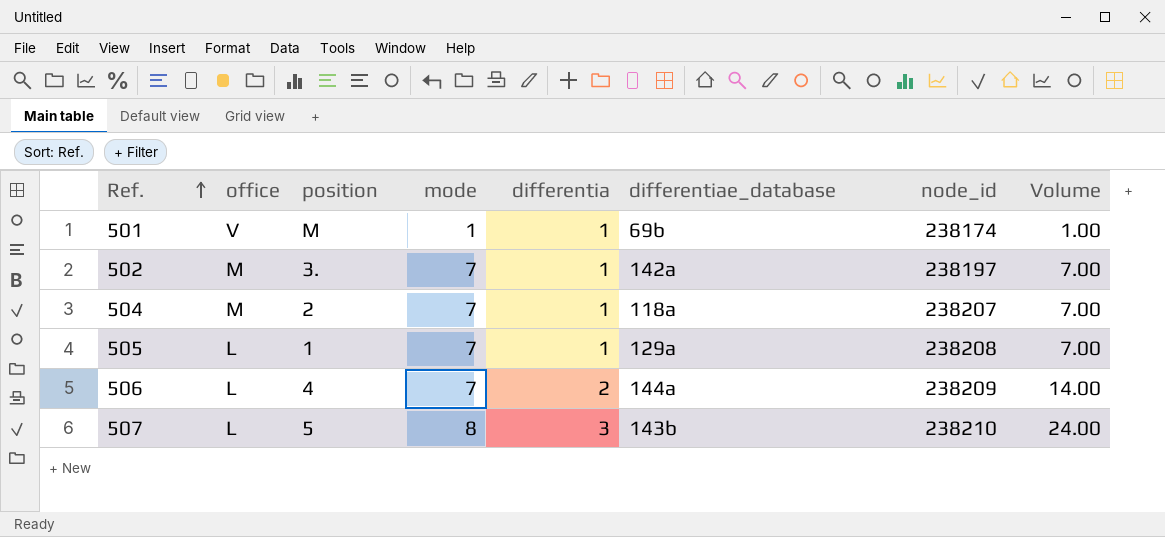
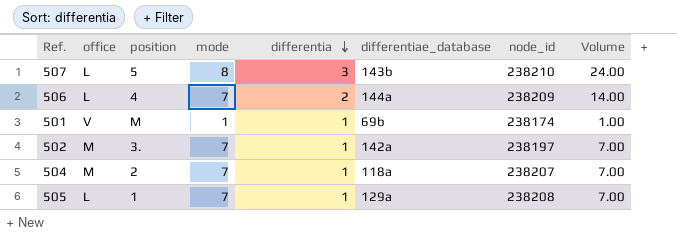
row order: Ref. ascending -> differentia descending

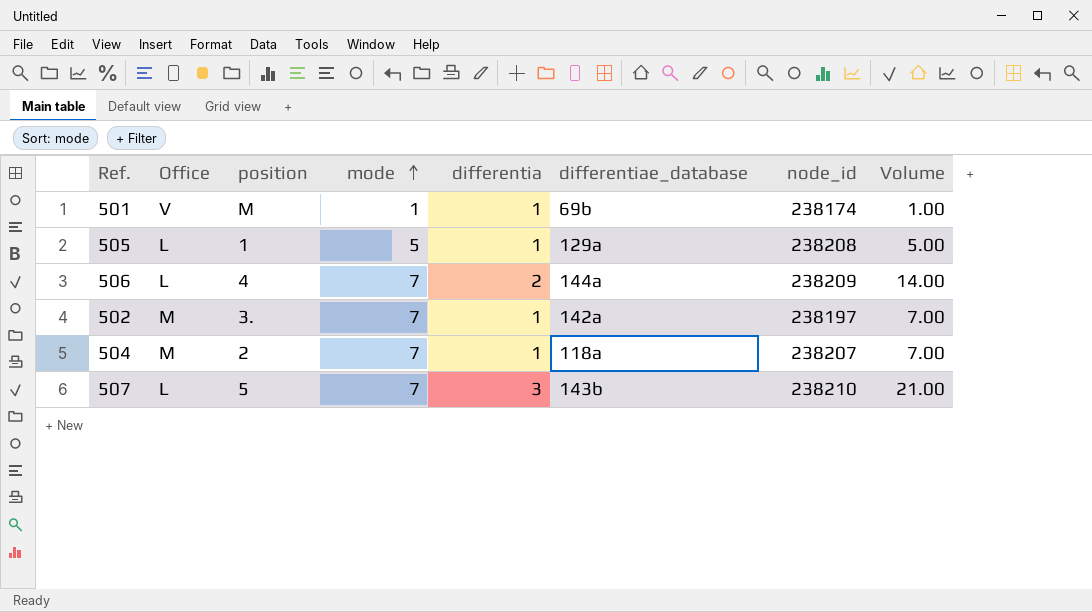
row order: differentia descending -> mode ascending
column name: office -> Office
505 | mode: 7 -> 5
505 | Volume: 7.00 -> 5.00
507 | mode: 8 -> 7
507 | Volume: 24.00 -> 21.00

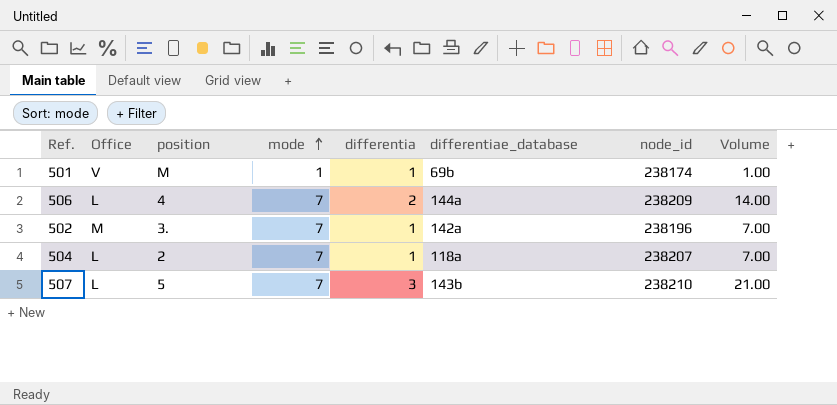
row 505: L | 1 | 5 | 1 | 129a | 238208 | 5.00 -> none
502 | node_id: 238197 -> 238196
504 | Office: M -> L

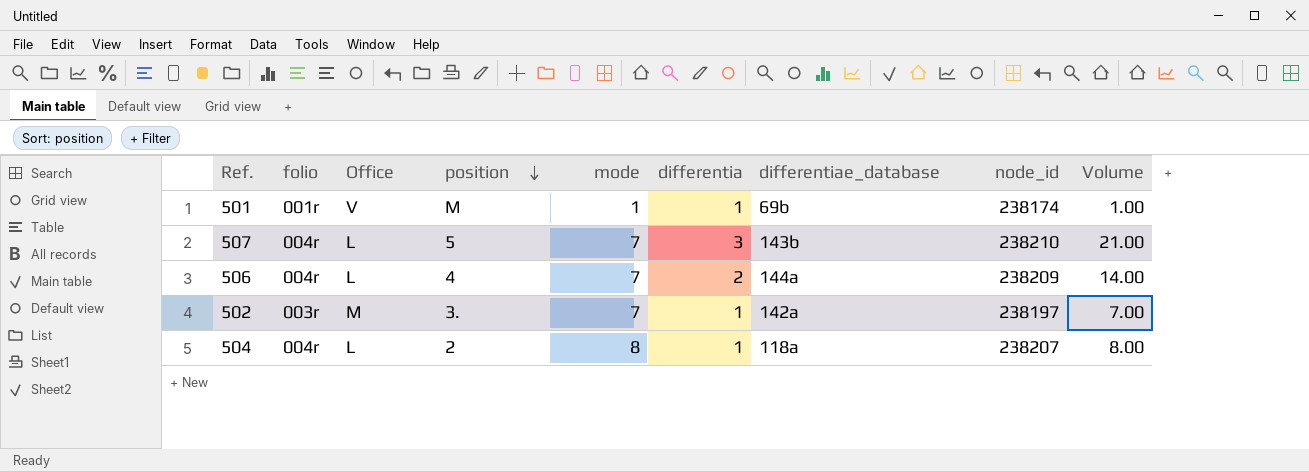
row order: mode ascending -> position descending
column folio | position: none -> 2
502 | node_id: 238196 -> 238197
504 | mode: 7 -> 8
504 | Volume: 7.00 -> 8.00

